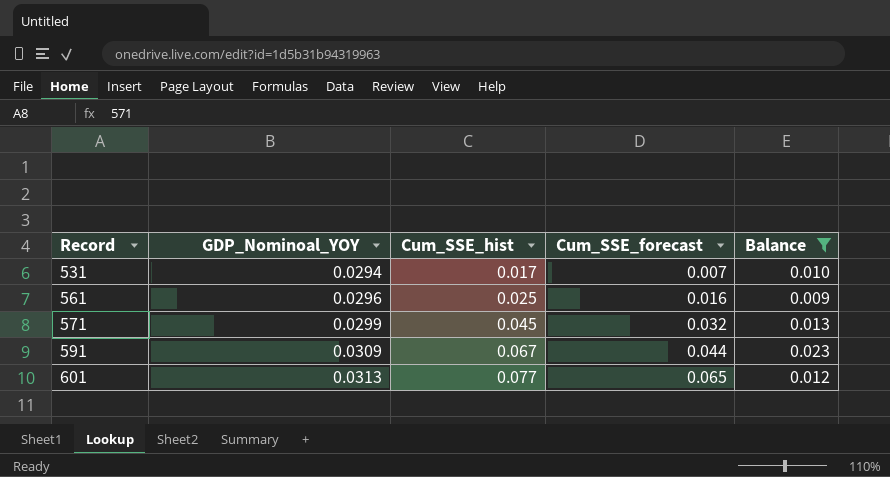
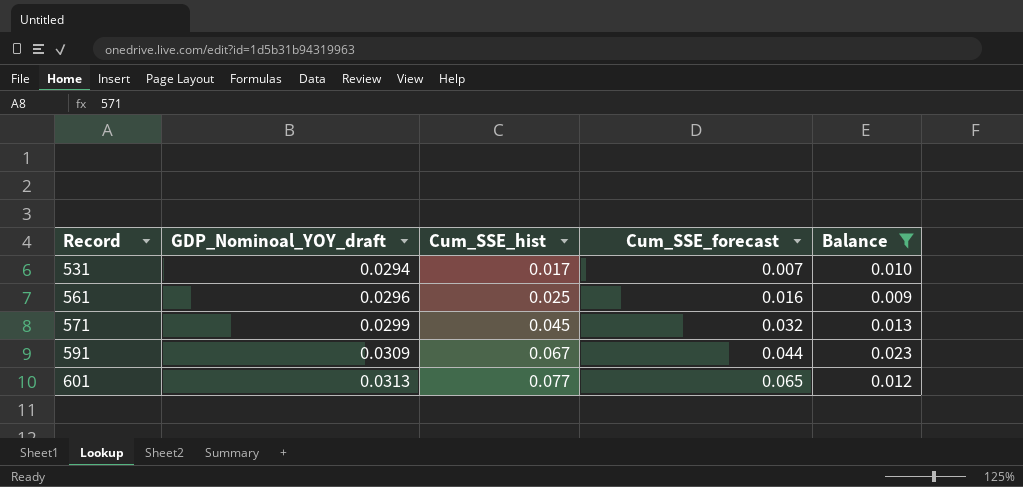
column name: GDP_Nominoal_YOY -> GDP_Nominoal_YOY_draft

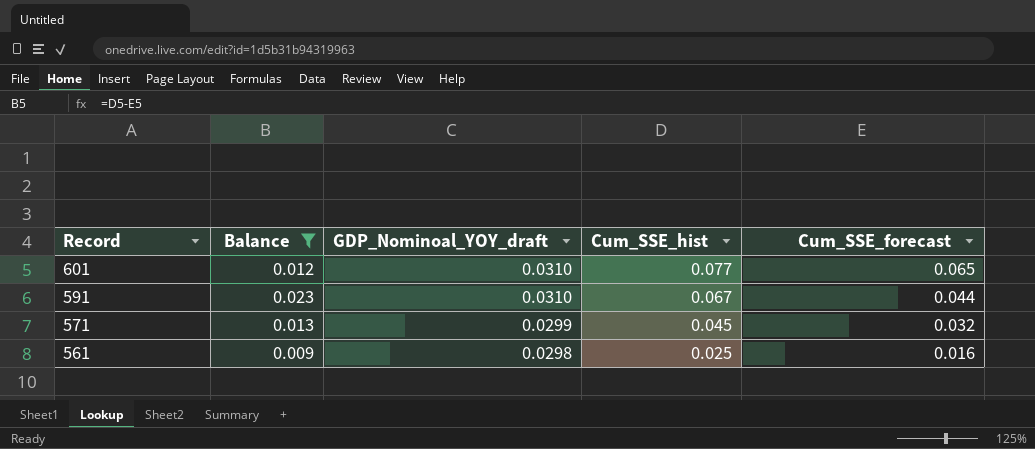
row order: Record ascending -> Record descending
column Balance | position: 5 -> 2
row 531: 0.0294 | 0.017 | 0.007 | 0.010 -> none
601 | GDP_Nominoal_YOY_draft: 0.0313 -> 0.0310
591 | GDP_Nominoal_YOY_draft: 0.0309 -> 0.0310
561 | GDP_Nominoal_YOY_draft: 0.0296 -> 0.0298

